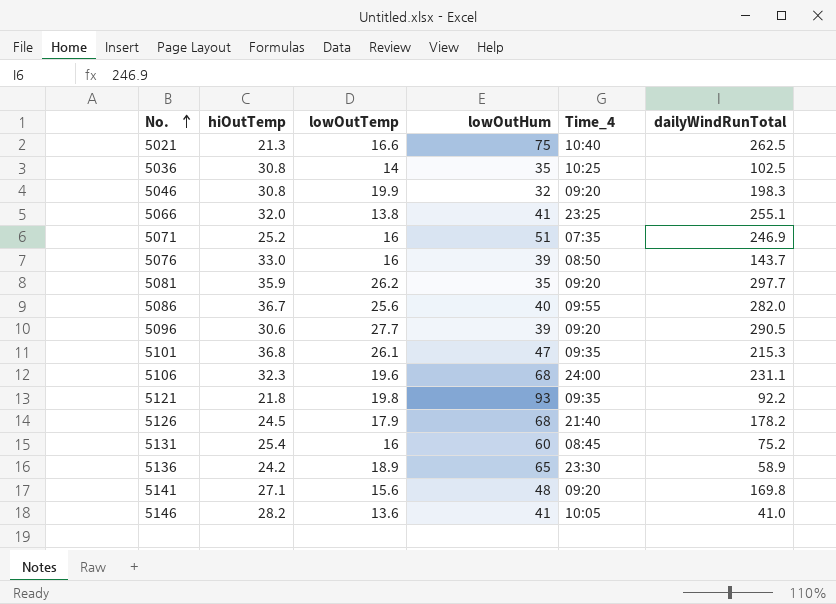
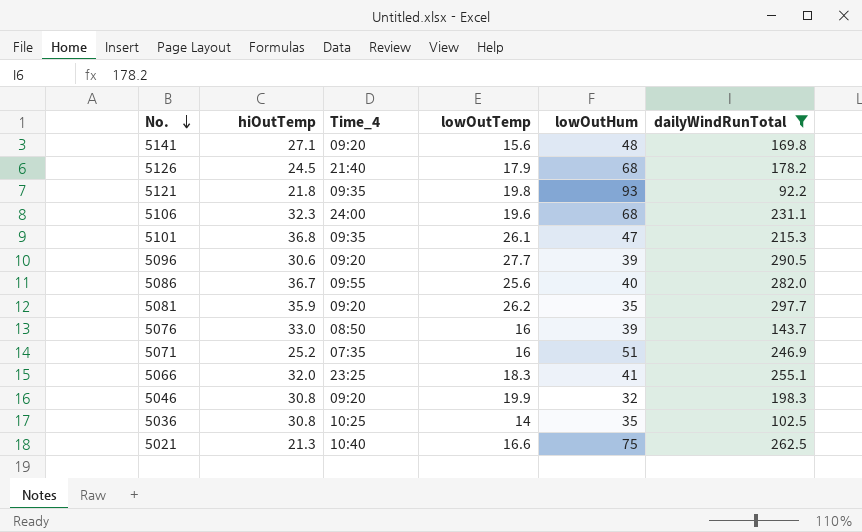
filter: none -> dailyWindRunTotal >= 92.2
row order: No. ascending -> No. descending
column Time_4 | position: 5 -> 3
5066 | lowOutTemp: 13.8 -> 18.3

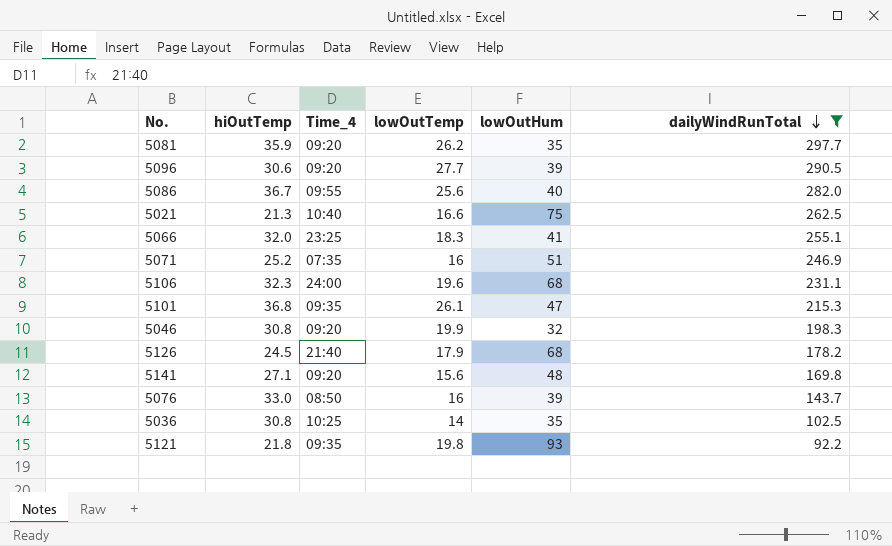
row order: No. descending -> dailyWindRunTotal descending

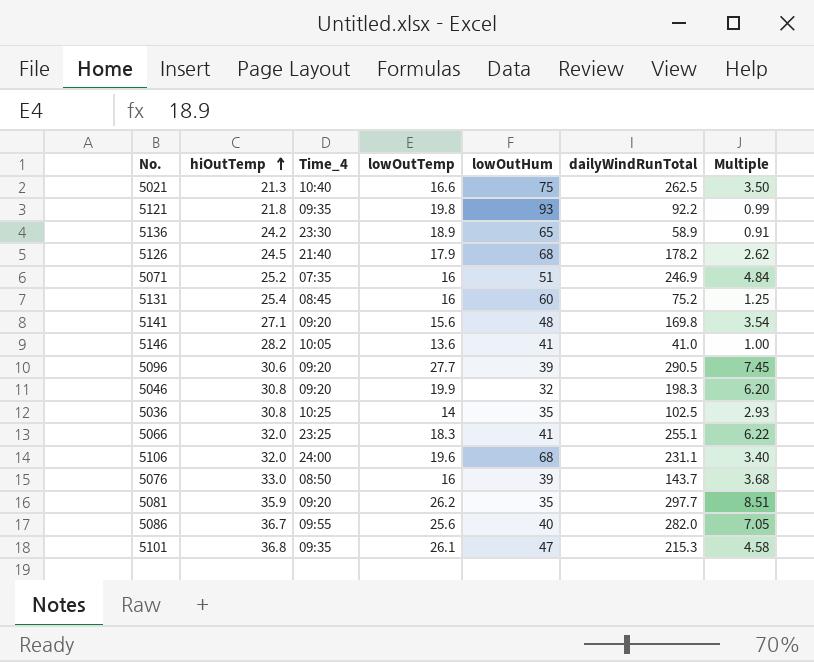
filter: dailyWindRunTotal >= 92.2 -> none
row order: dailyWindRunTotal descending -> hiOutTemp ascending
column Multiple | formula: none -> [dailyWindRunTotal] / [lowOutHum]
5106 | hiOutTemp: 32.3 -> 32.0

